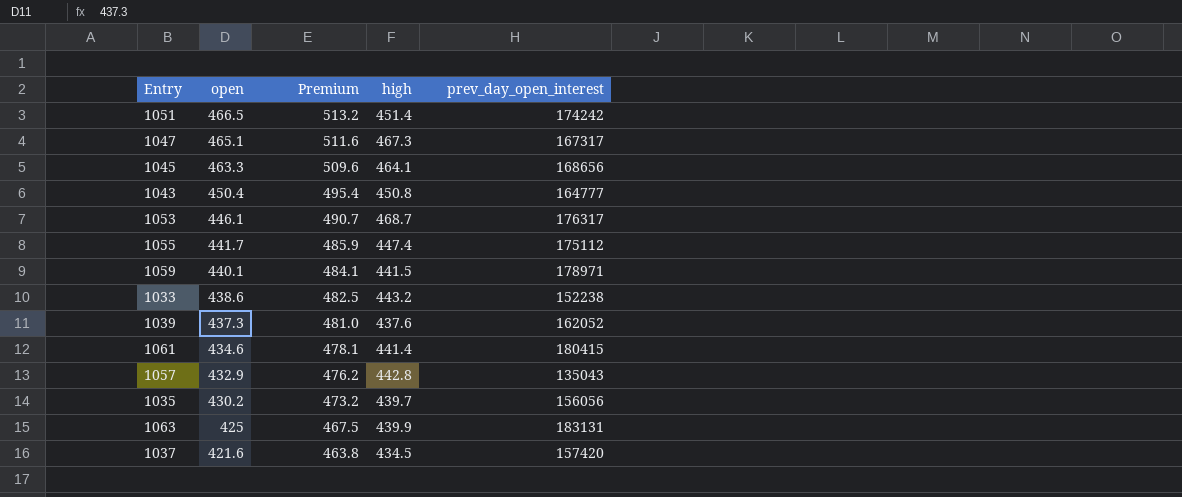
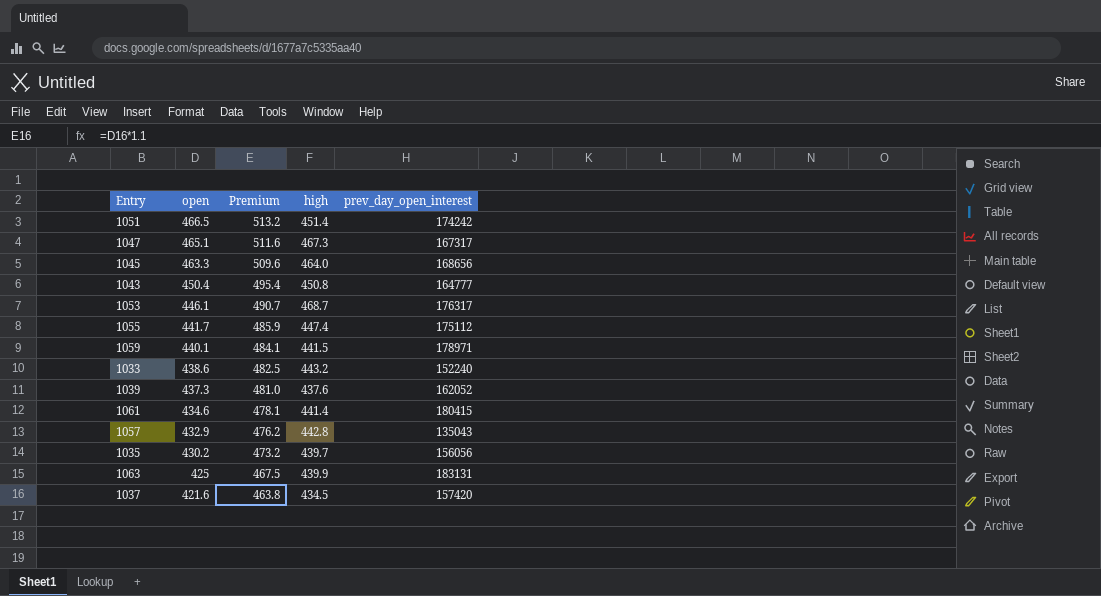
1045 | high: 464.1 -> 464.0
1033 | prev_day_open_interest: 152238 -> 152240

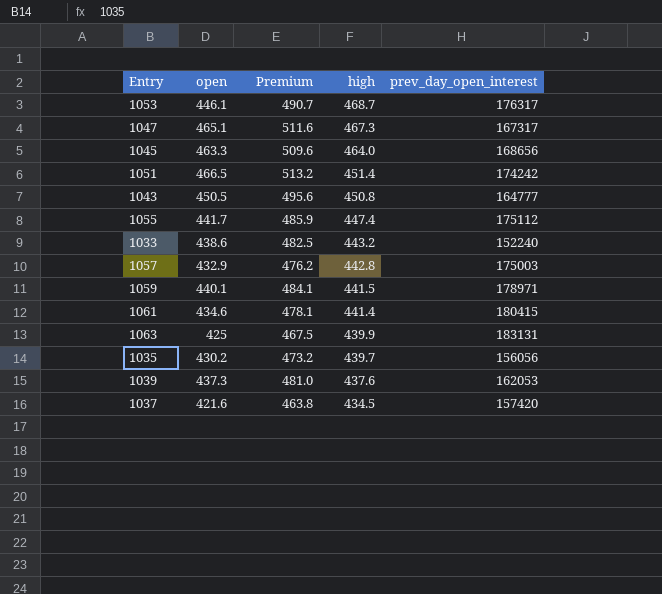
row order: open descending -> high descending
1043 | open: 450.4 -> 450.5
1043 | Premium: 495.4 -> 495.6
1057 | prev_day_open_interest: 135043 -> 175003
1039 | prev_day_open_interest: 162052 -> 162053

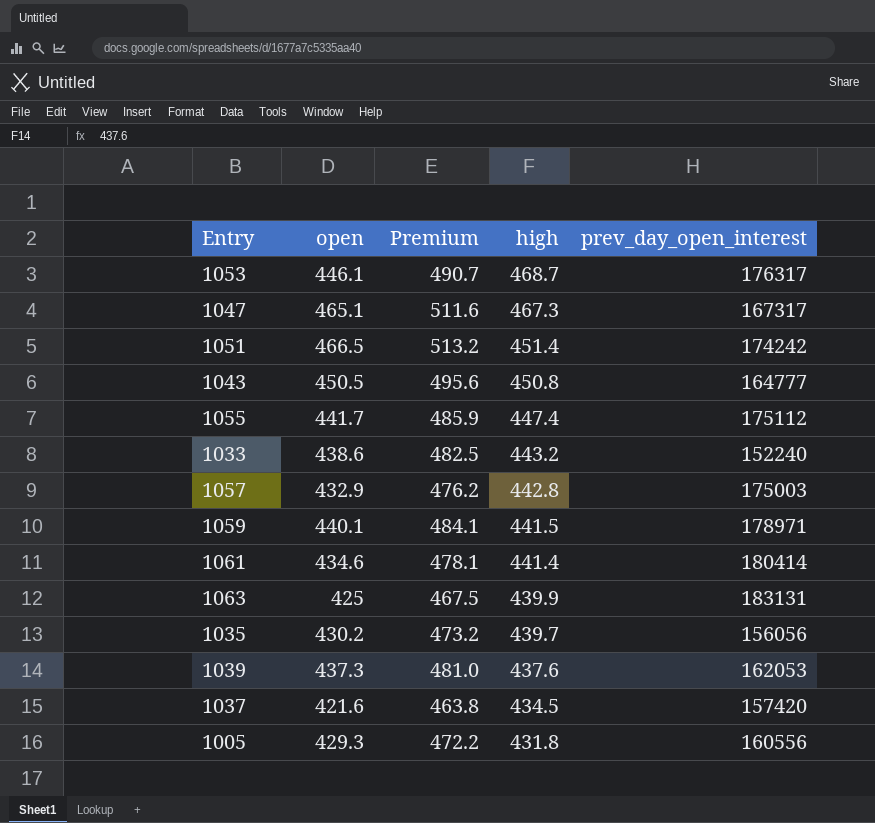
row 1045: 463.3 | 509.6 | 464.0 | 168656 -> none
1061 | prev_day_open_interest: 180415 -> 180414
row 1005: none -> 429.3 | 472.2 | 431.8 | 160556

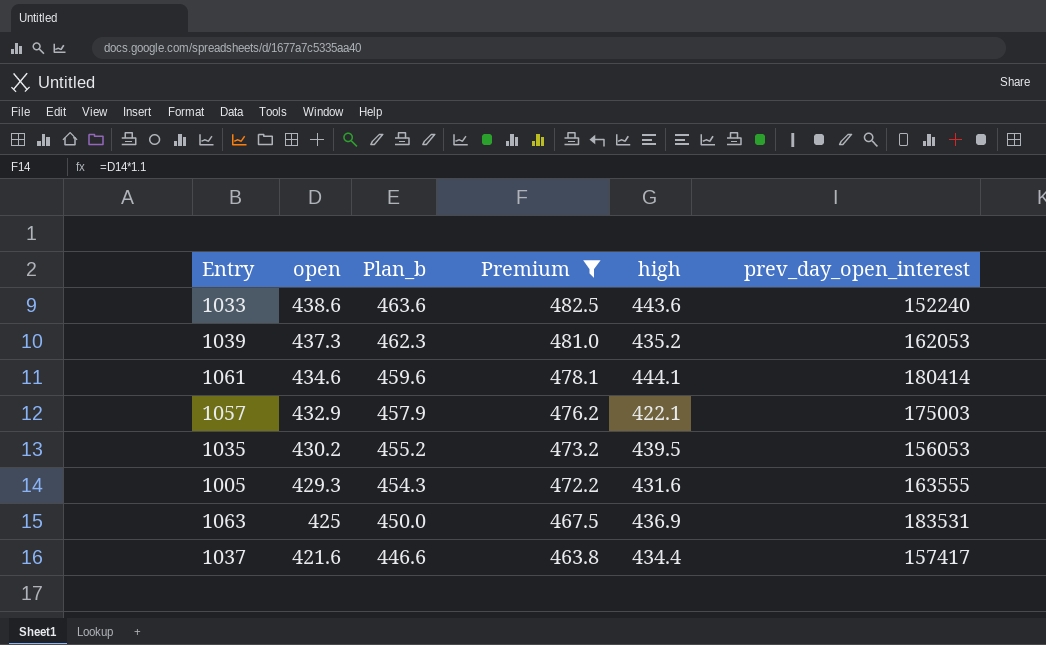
filter: none -> Premium <= 482.5
row order: high descending -> open descending
column Plan_b | formula: none -> [open] + 25
1033 | high: 443.2 -> 443.6
1039 | high: 437.6 -> 435.2
1061 | high: 441.4 -> 444.1
1057 | high: 442.8 -> 422.1
1035 | high: 439.7 -> 439.5
1035 | prev_day_open_interest: 156056 -> 156053
1005 | high: 431.8 -> 431.6
1005 | prev_day_open_interest: 160556 -> 163555
1063 | high: 439.9 -> 436.9
1063 | prev_day_open_interest: 183131 -> 183531
1037 | high: 434.5 -> 434.4
1037 | prev_day_open_interest: 157420 -> 157417

